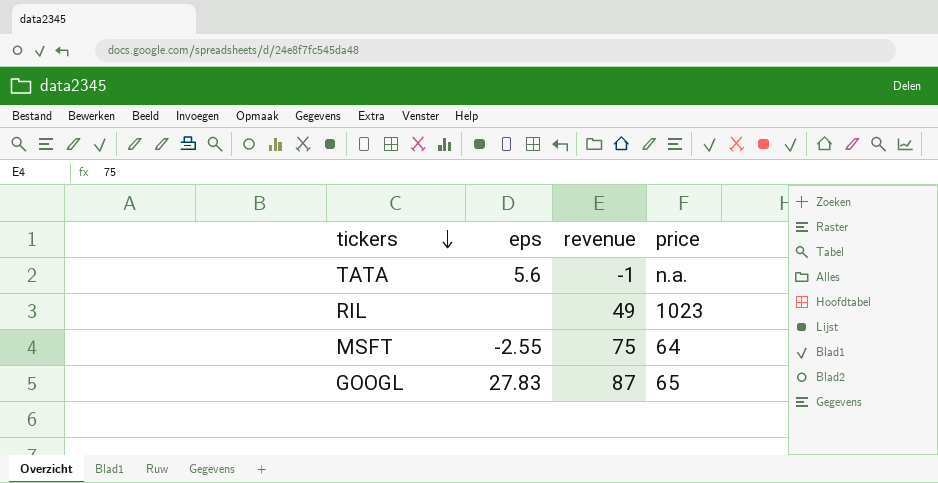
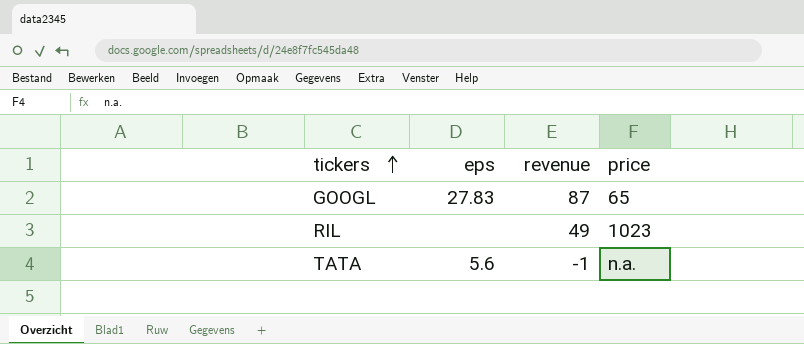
row order: tickers descending -> tickers ascending
row MSFT: -2.55 | 75 | 64 -> none

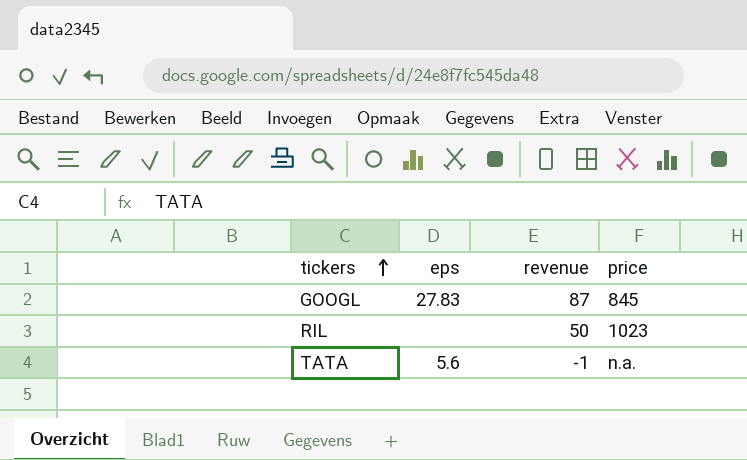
GOOGL | price: 65 -> 845
RIL | revenue: 49 -> 50

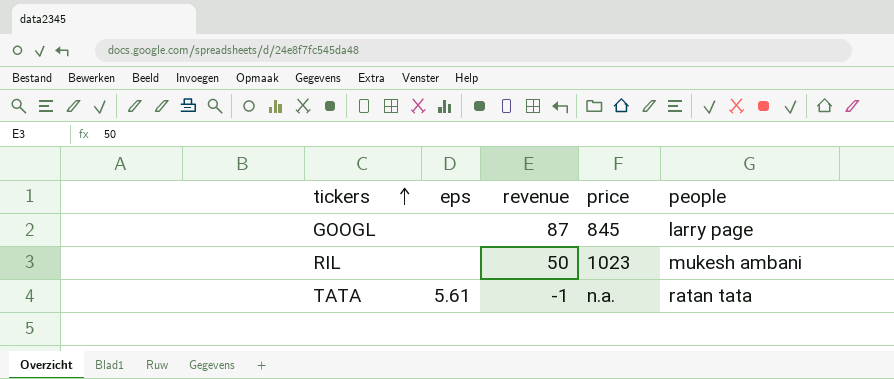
column people | position: none -> 5
GOOGL | eps: 27.83 -> none
TATA | eps: 5.6 -> 5.61

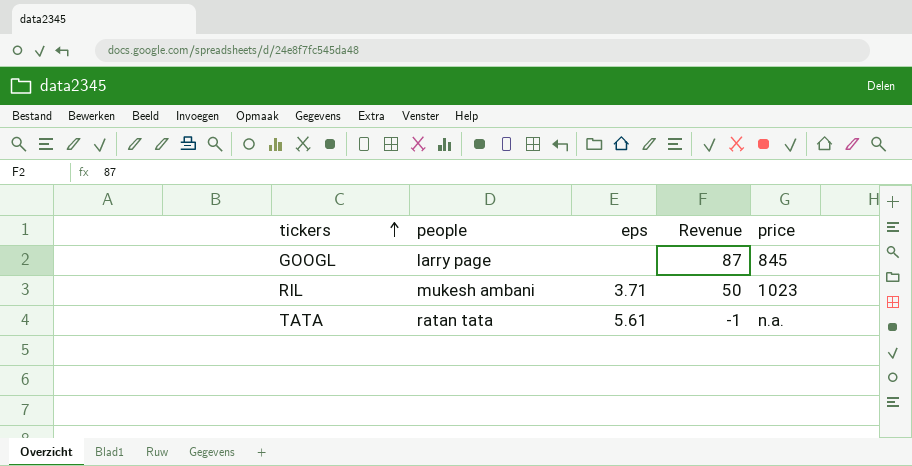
column people | position: 5 -> 2
column name: revenue -> Revenue
RIL | eps: none -> 3.71

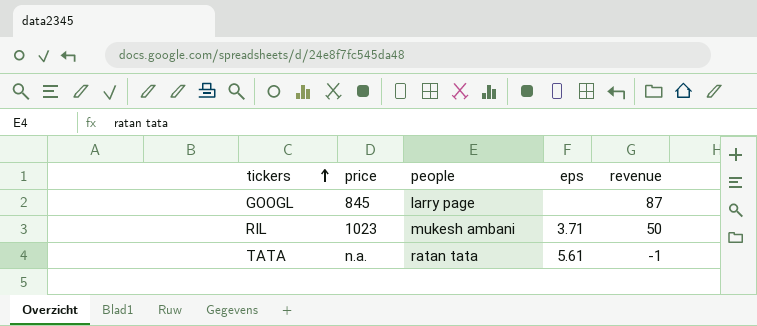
column price | position: 5 -> 2
column name: Revenue -> revenue

